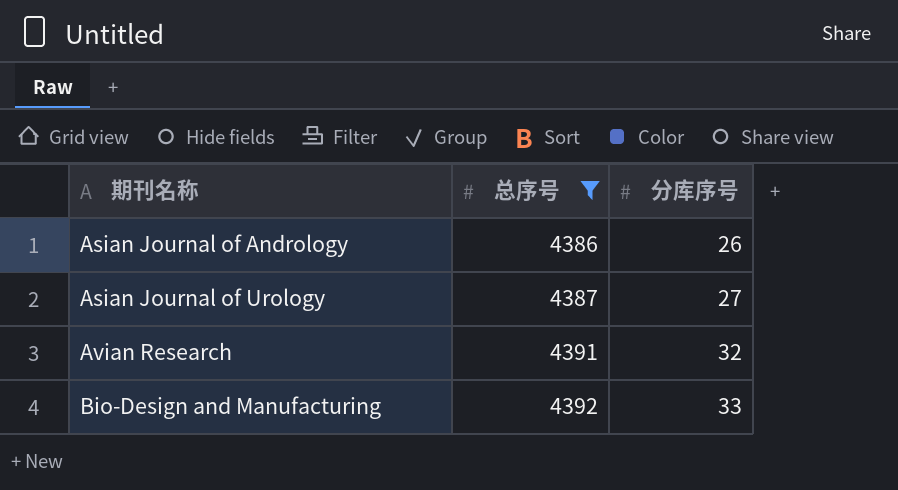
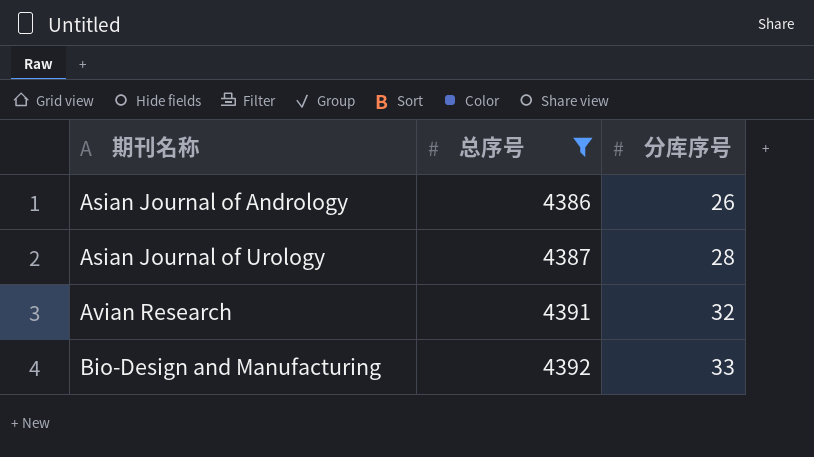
Asian Journal of Urology | 分库序号: 27 -> 28

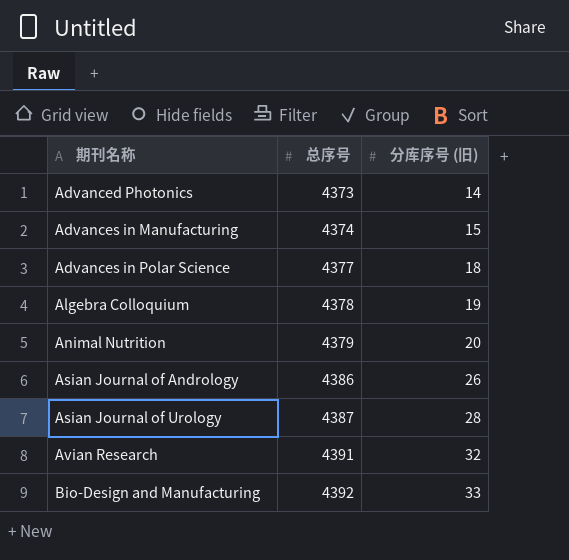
filter: 总序号 >= 4386 -> none
column name: 分库序号 -> 分库序号 (旧)

